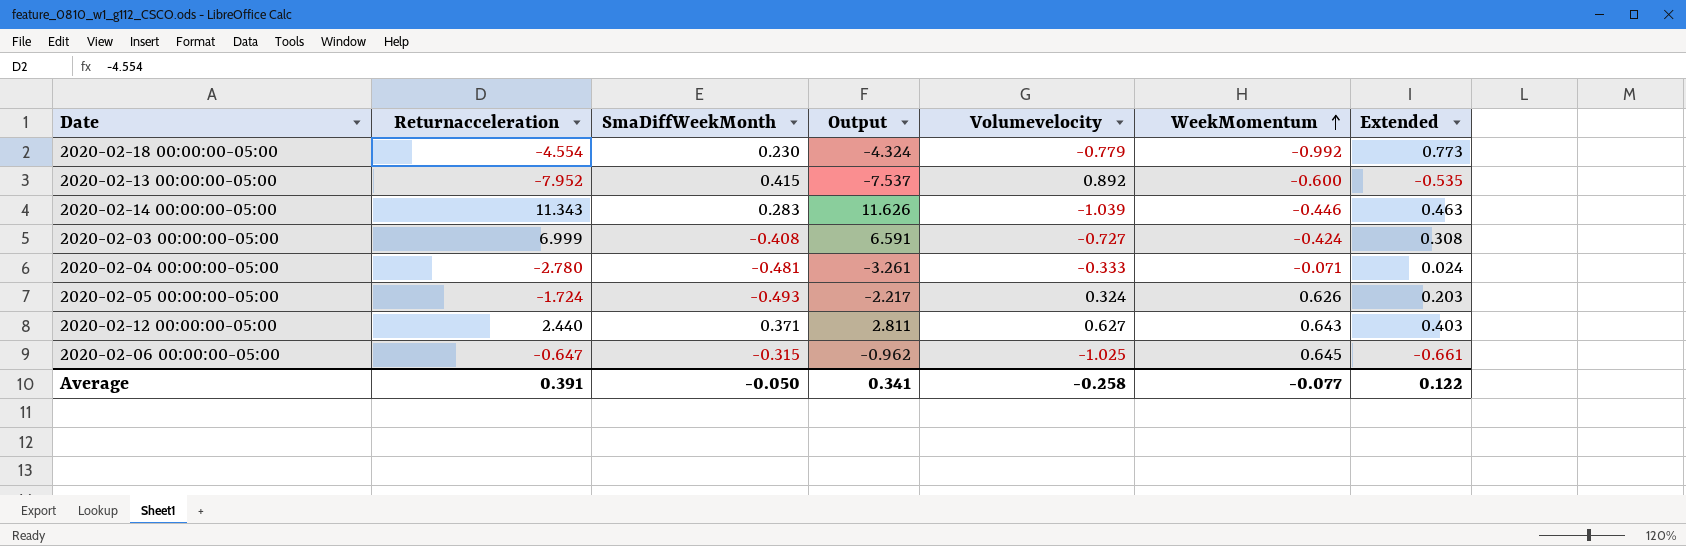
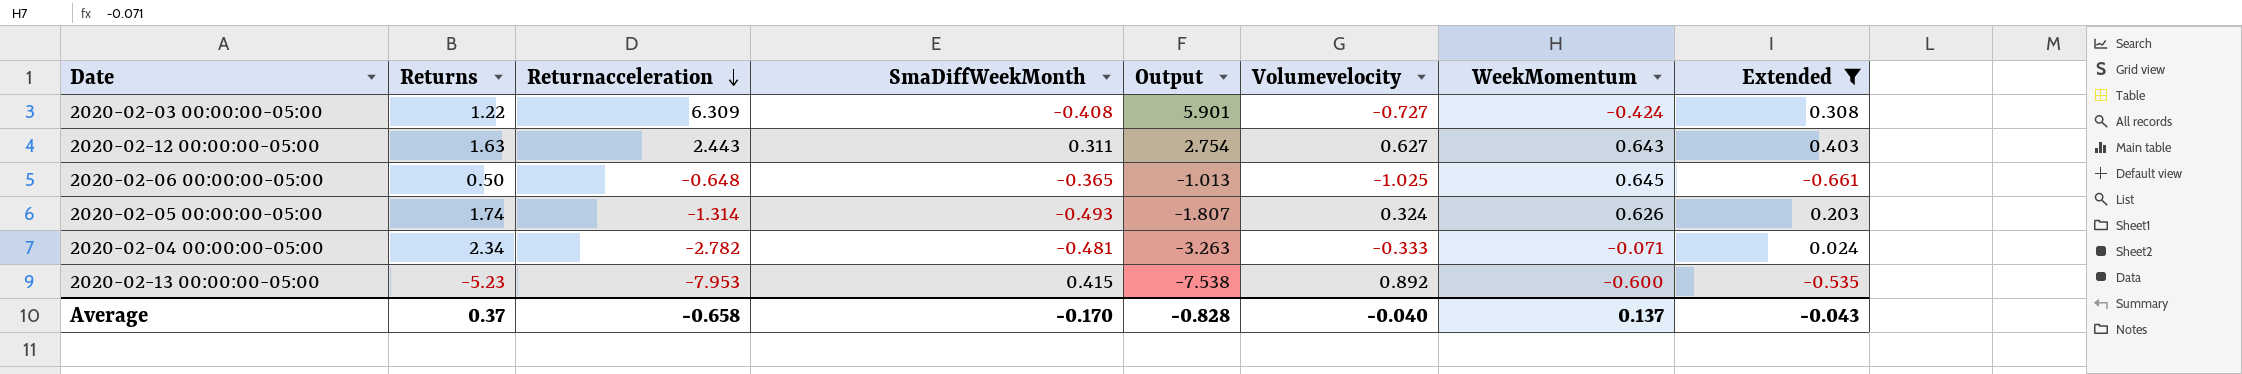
filter: none -> Extended <= 0.403
row order: WeekMomentum ascending -> Returnacceleration descending
column Returns | position: none -> 2
2020-02-03 00:00:00-05:00 | Returnacceleration: 6.999 -> 6.309
2020-02-03 00:00:00-05:00 | Output: 6.591 -> 5.901
2020-02-12 00:00:00-05:00 | Returnacceleration: 2.440 -> 2.443
2020-02-12 00:00:00-05:00 | SmaDiffWeekMonth: 0.371 -> 0.311
2020-02-12 00:00:00-05:00 | Output: 2.811 -> 2.754
2020-02-06 00:00:00-05:00 | Returnacceleration: -0.647 -> -0.648
2020-02-06 00:00:00-05:00 | SmaDiffWeekMonth: -0.315 -> -0.365
2020-02-06 00:00:00-05:00 | Output: -0.962 -> -1.013
2020-02-05 00:00:00-05:00 | Returnacceleration: -1.724 -> -1.314
2020-02-05 00:00:00-05:00 | Output: -2.217 -> -1.807
2020-02-04 00:00:00-05:00 | Returnacceleration: -2.780 -> -2.782
2020-02-04 00:00:00-05:00 | Output: -3.261 -> -3.263
2020-02-13 00:00:00-05:00 | Returnacceleration: -7.952 -> -7.953
2020-02-13 00:00:00-05:00 | Output: -7.537 -> -7.538
Average | Returnacceleration: 0.391 -> -0.658
Average | SmaDiffWeekMonth: -0.050 -> -0.170
Average | Output: 0.341 -> -0.828
Average | Volumevelocity: -0.258 -> -0.040
Average | WeekMomentum: -0.077 -> 0.137
Average | Extended: 0.122 -> -0.043

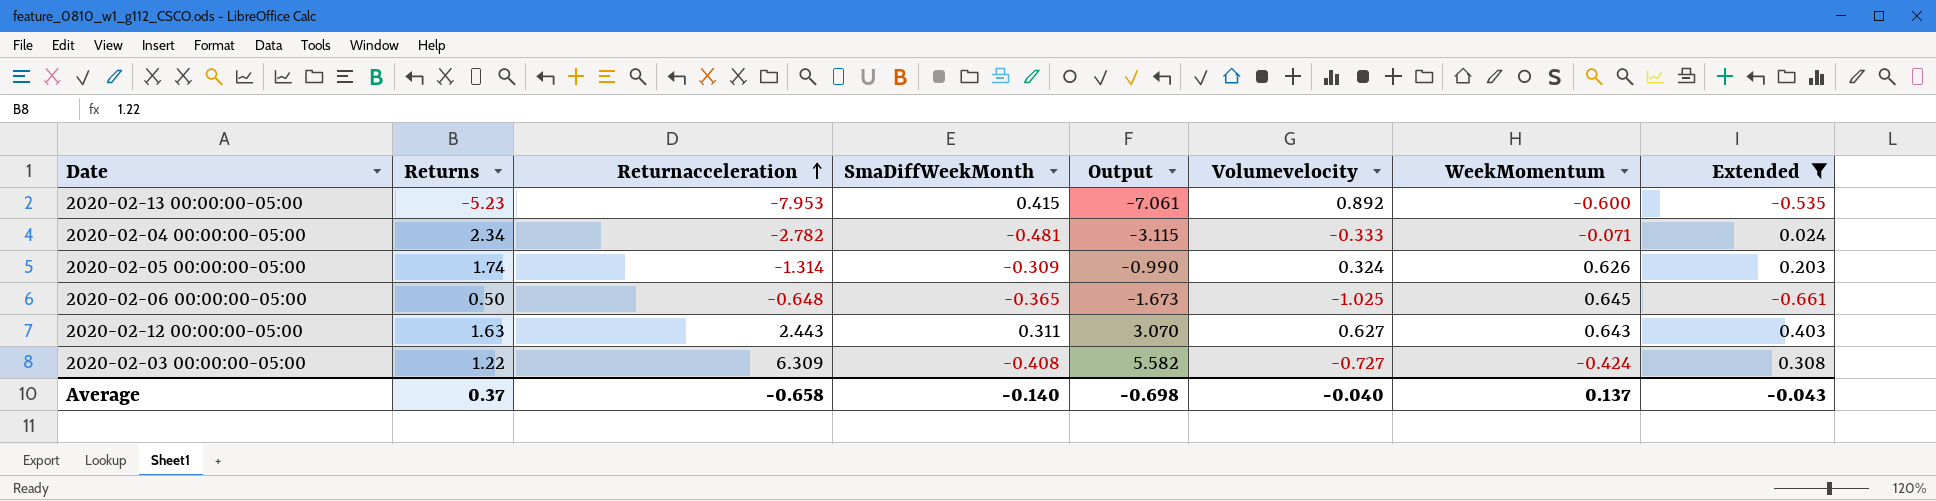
row order: Returnacceleration descending -> Returnacceleration ascending
column Output | formula: [Returnacceleration] + [SmaDiffWeekMonth] -> [Returnacceleration] + [Volumevelocity]
2020-02-05 00:00:00-05:00 | SmaDiffWeekMonth: -0.493 -> -0.309
Average | SmaDiffWeekMonth: -0.170 -> -0.140
Average | Output: -0.828 -> -0.698

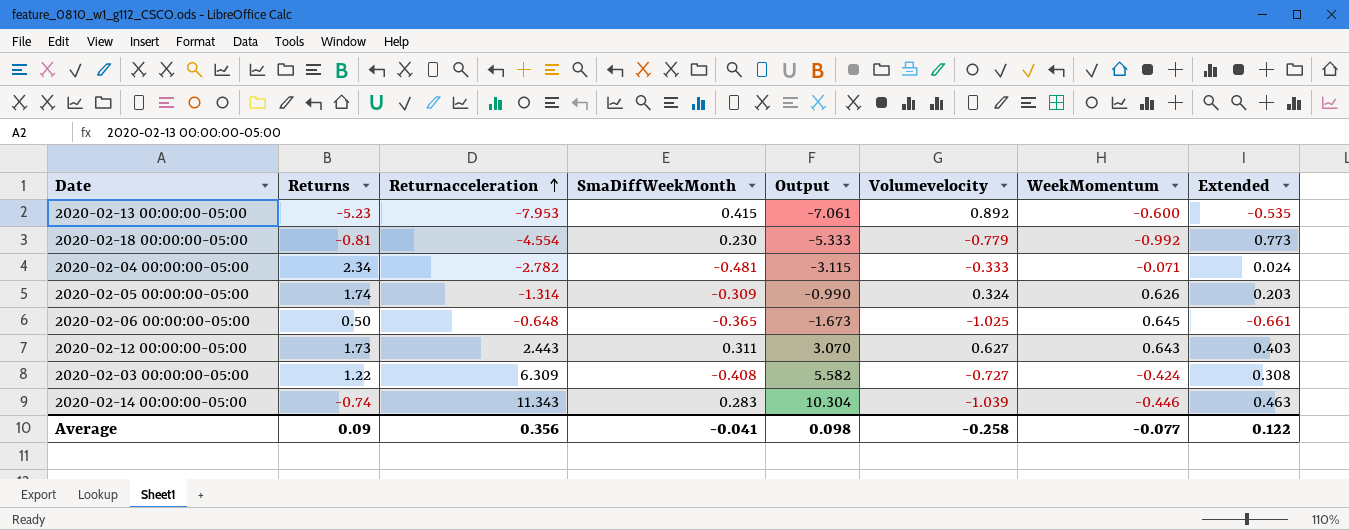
filter: Extended <= 0.403 -> none
2020-02-12 00:00:00-05:00 | Returns: 1.63 -> 1.73
Average | Returns: 0.37 -> 0.09
Average | Returnacceleration: -0.658 -> 0.356
Average | SmaDiffWeekMonth: -0.140 -> -0.041
Average | Output: -0.698 -> 0.098
Average | Volumevelocity: -0.040 -> -0.258
Average | WeekMomentum: 0.137 -> -0.077
Average | Extended: -0.043 -> 0.122

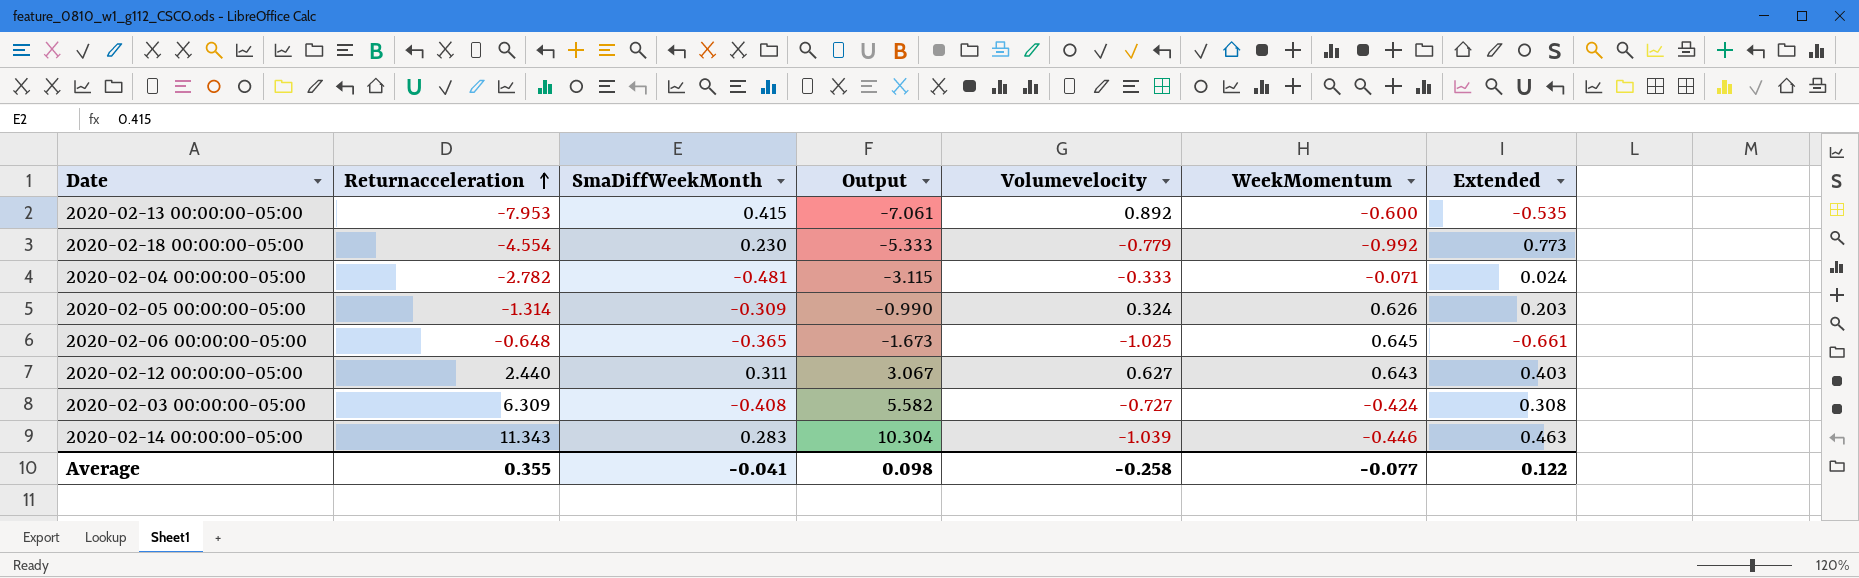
column Returns | position: 2 -> none
2020-02-12 00:00:00-05:00 | Returnacceleration: 2.443 -> 2.440
2020-02-12 00:00:00-05:00 | Output: 3.070 -> 3.067
Average | Returnacceleration: 0.356 -> 0.355

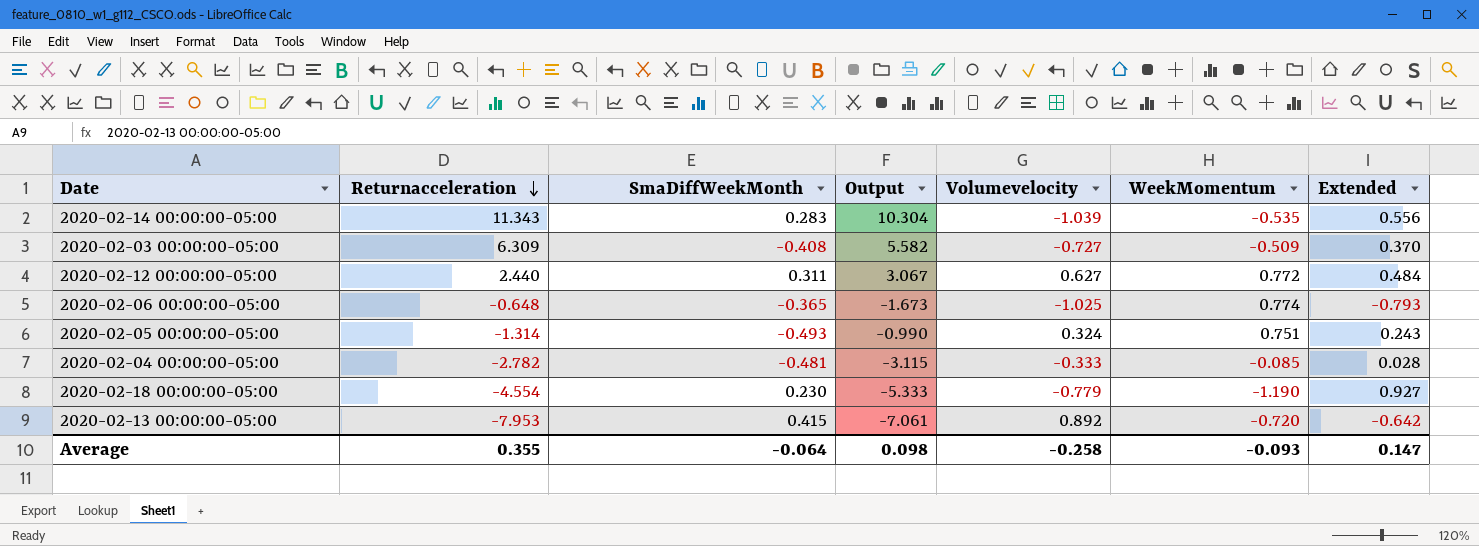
row order: Returnacceleration ascending -> Returnacceleration descending
2020-02-14 00:00:00-05:00 | WeekMomentum: -0.446 -> -0.535
2020-02-14 00:00:00-05:00 | Extended: 0.463 -> 0.556
2020-02-03 00:00:00-05:00 | WeekMomentum: -0.424 -> -0.509
2020-02-03 00:00:00-05:00 | Extended: 0.308 -> 0.370
2020-02-12 00:00:00-05:00 | WeekMomentum: 0.643 -> 0.772
2020-02-12 00:00:00-05:00 | Extended: 0.403 -> 0.484
2020-02-06 00:00:00-05:00 | WeekMomentum: 0.645 -> 0.774
2020-02-06 00:00:00-05:00 | Extended: -0.661 -> -0.793
2020-02-05 00:00:00-05:00 | SmaDiffWeekMonth: -0.309 -> -0.493
2020-02-05 00:00:00-05:00 | WeekMomentum: 0.626 -> 0.751
2020-02-05 00:00:00-05:00 | Extended: 0.203 -> 0.243
2020-02-04 00:00:00-05:00 | WeekMomentum: -0.071 -> -0.085
2020-02-04 00:00:00-05:00 | Extended: 0.024 -> 0.028
2020-02-18 00:00:00-05:00 | WeekMomentum: -0.992 -> -1.190
2020-02-18 00:00:00-05:00 | Extended: 0.773 -> 0.927
2020-02-13 00:00:00-05:00 | WeekMomentum: -0.600 -> -0.720
2020-02-13 00:00:00-05:00 | Extended: -0.535 -> -0.642
Average | SmaDiffWeekMonth: -0.041 -> -0.064
Average | WeekMomentum: -0.077 -> -0.093
Average | Extended: 0.122 -> 0.147

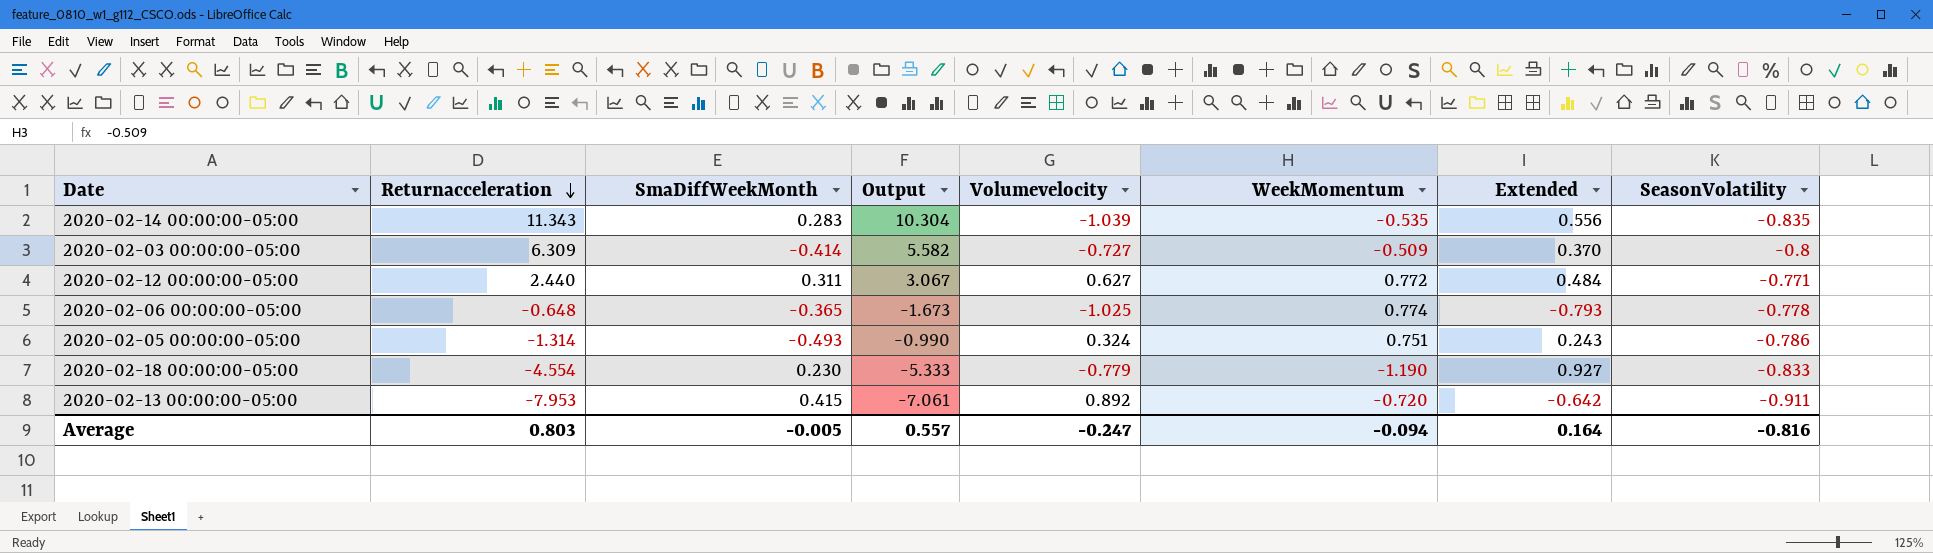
column SeasonVolatility | position: none -> 8
row 2020-02-04 00:00:00-05:00: -2.782 | -0.481 | -3.115 | -0.333 | -0.085 | 0.028 -> none
2020-02-03 00:00:00-05:00 | SmaDiffWeekMonth: -0.408 -> -0.414
Average | Returnacceleration: 0.355 -> 0.803
Average | SmaDiffWeekMonth: -0.064 -> -0.005
Average | Output: 0.098 -> 0.557
Average | Volumevelocity: -0.258 -> -0.247
Average | WeekMomentum: -0.093 -> -0.094
Average | Extended: 0.147 -> 0.164

